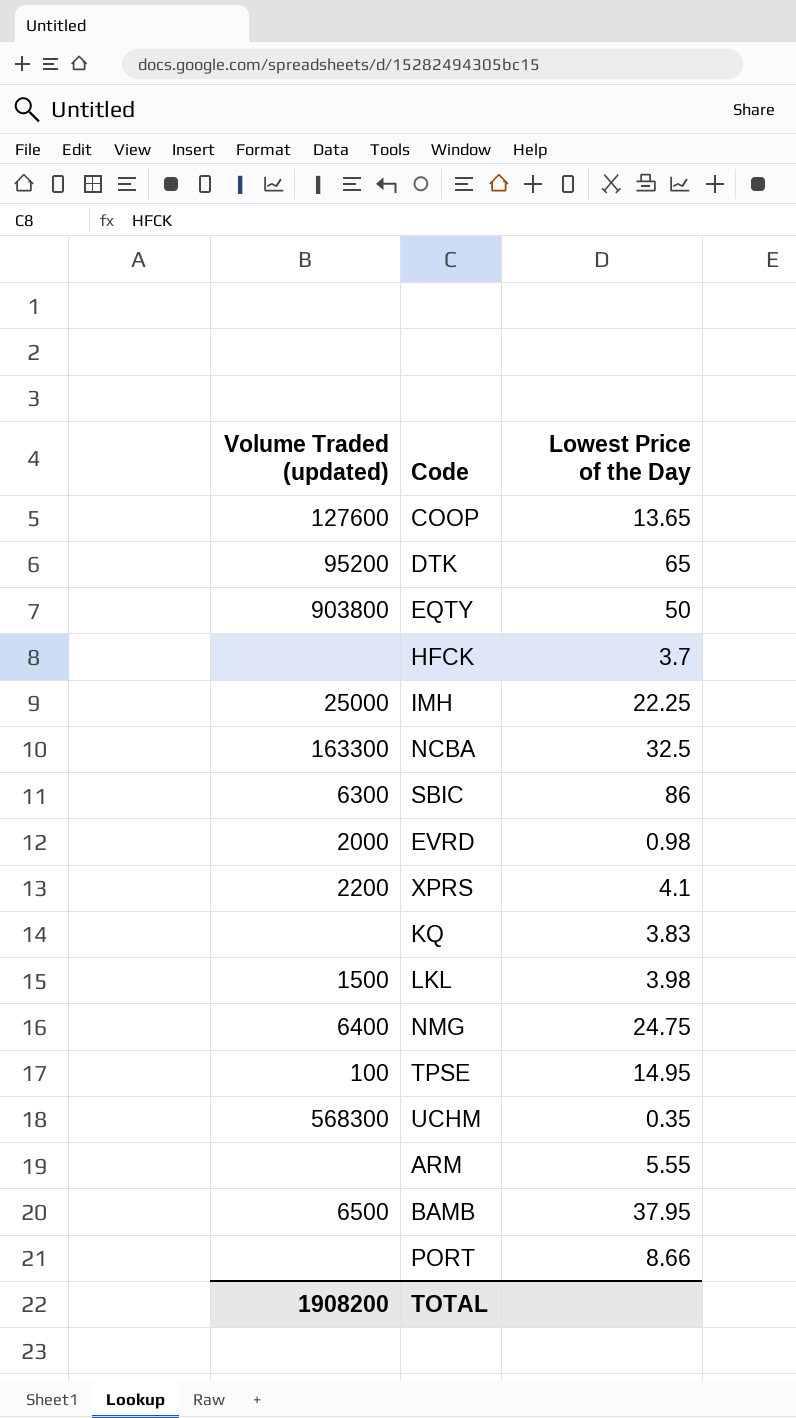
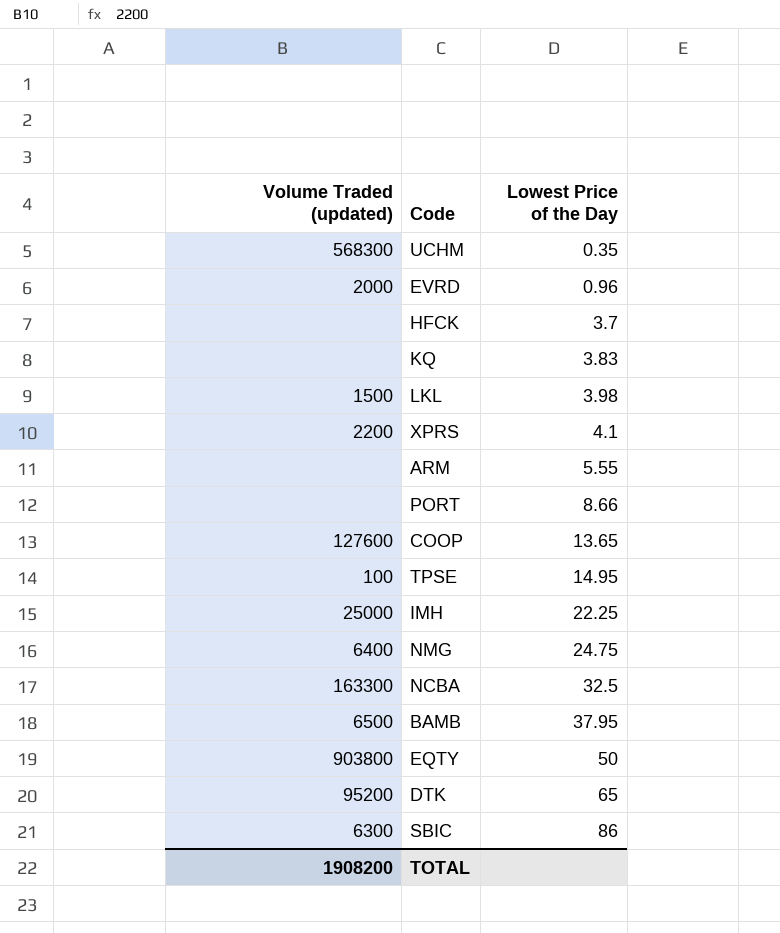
row order: none -> Lowest Price of the Day ascending
EVRD | Lowest Price of the Day: 0.98 -> 0.96

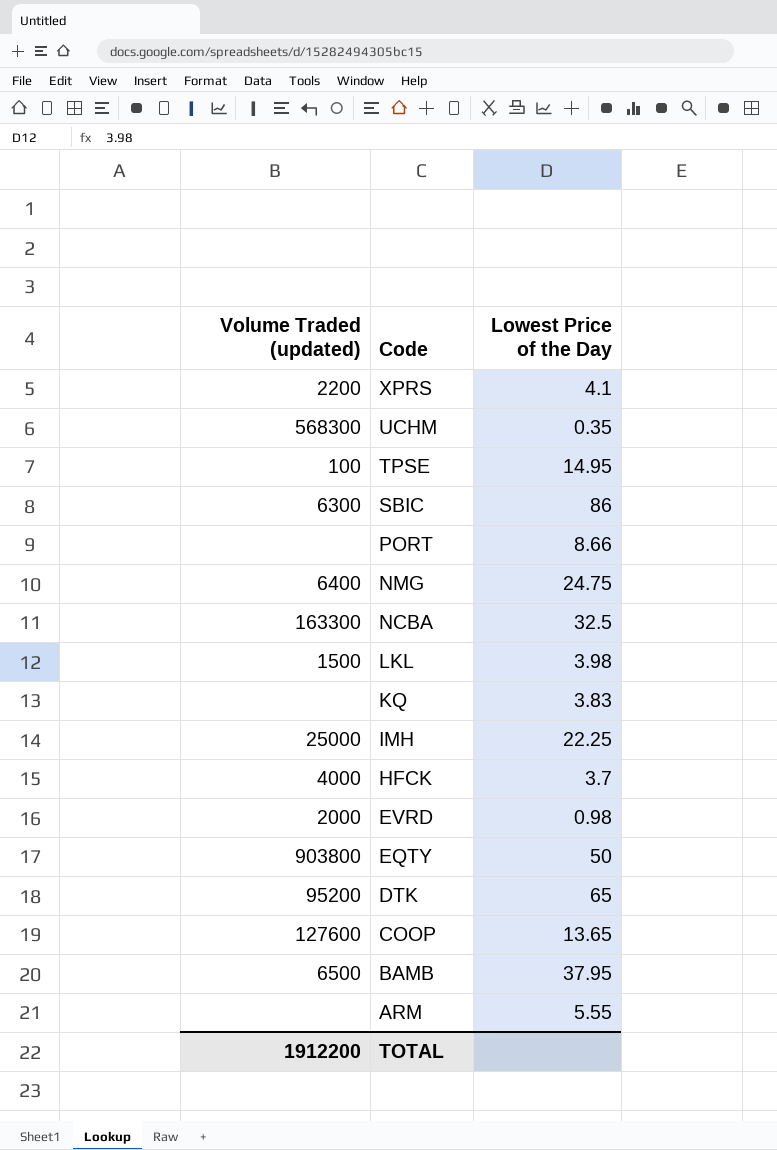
row order: Lowest Price of the Day ascending -> Code descending
HFCK | Volume Traded (updated): none -> 4000
EVRD | Lowest Price of the Day: 0.96 -> 0.98
TOTAL | Volume Traded (updated): 1908200 -> 1912200

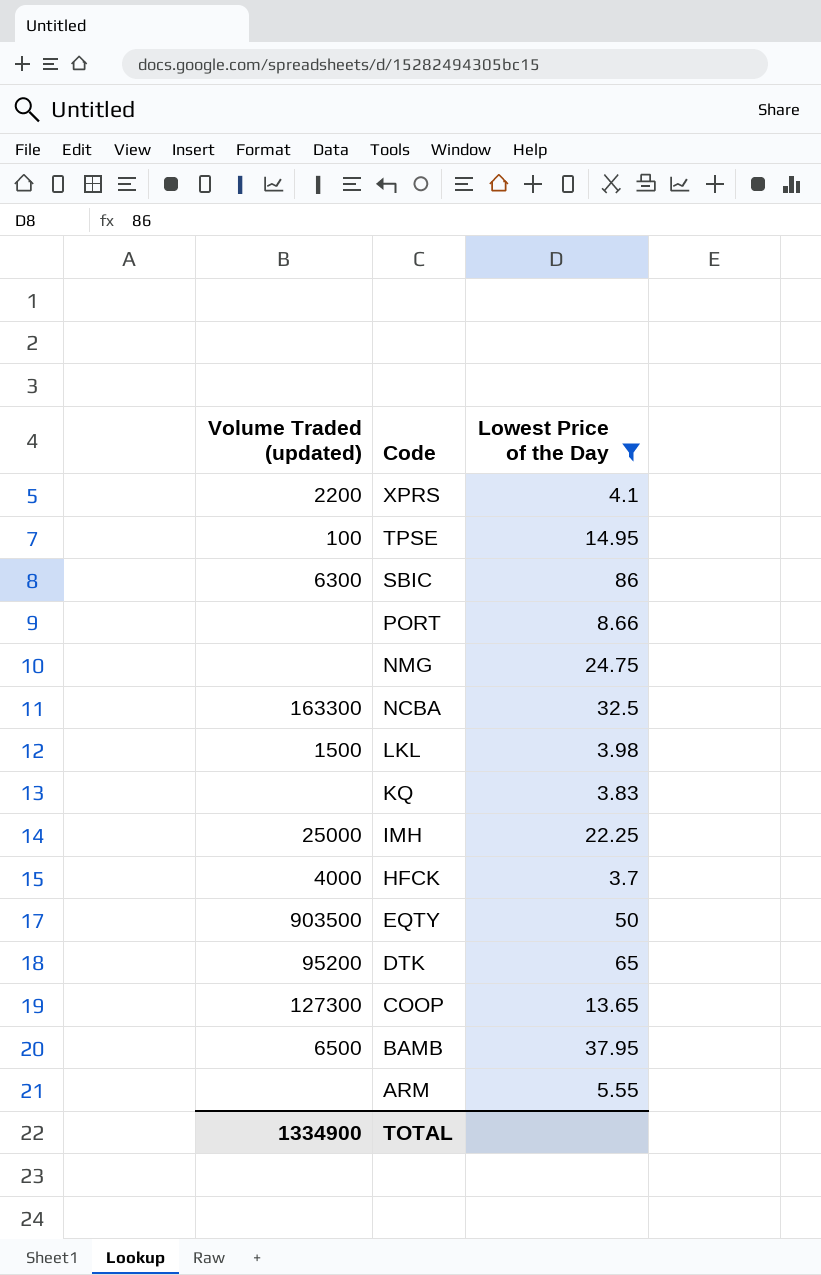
filter: none -> Lowest Price of the Day >= 3.7
NMG | Volume Traded (updated): 6400 -> none
EQTY | Volume Traded (updated): 903800 -> 903500
COOP | Volume Traded (updated): 127600 -> 127300
TOTAL | Volume Traded (updated): 1912200 -> 1334900

